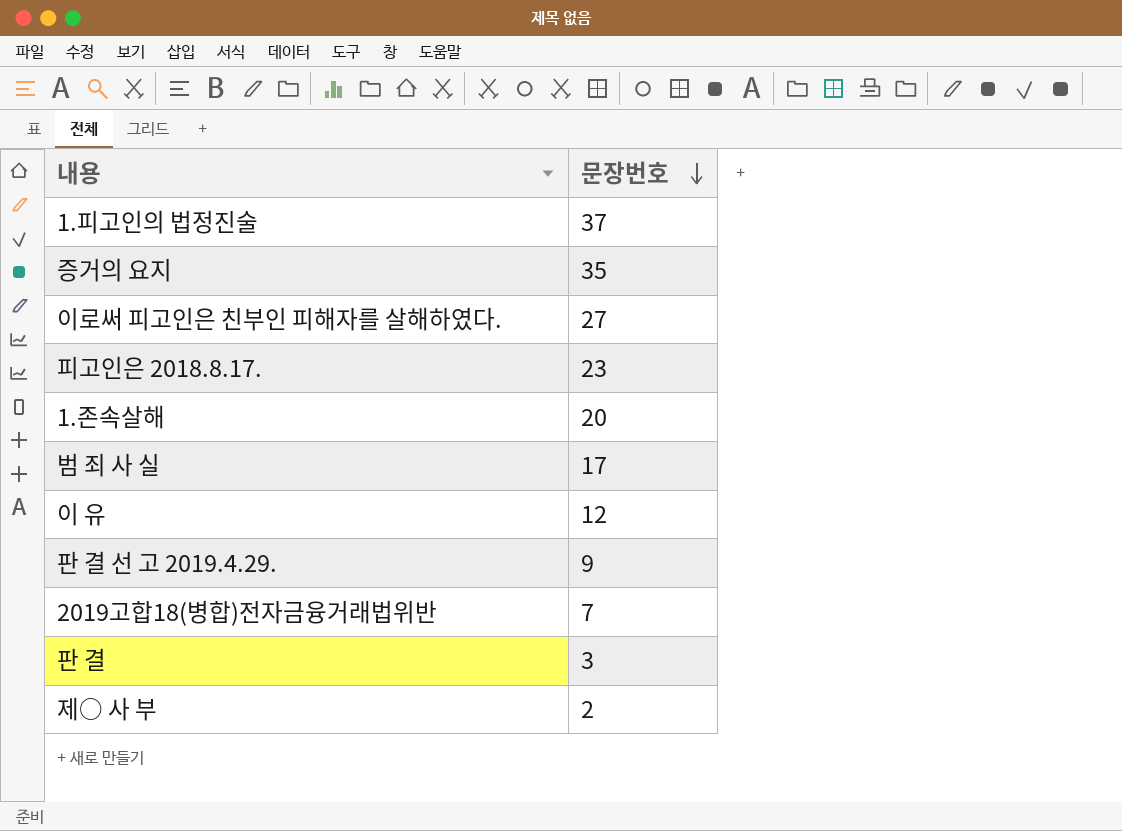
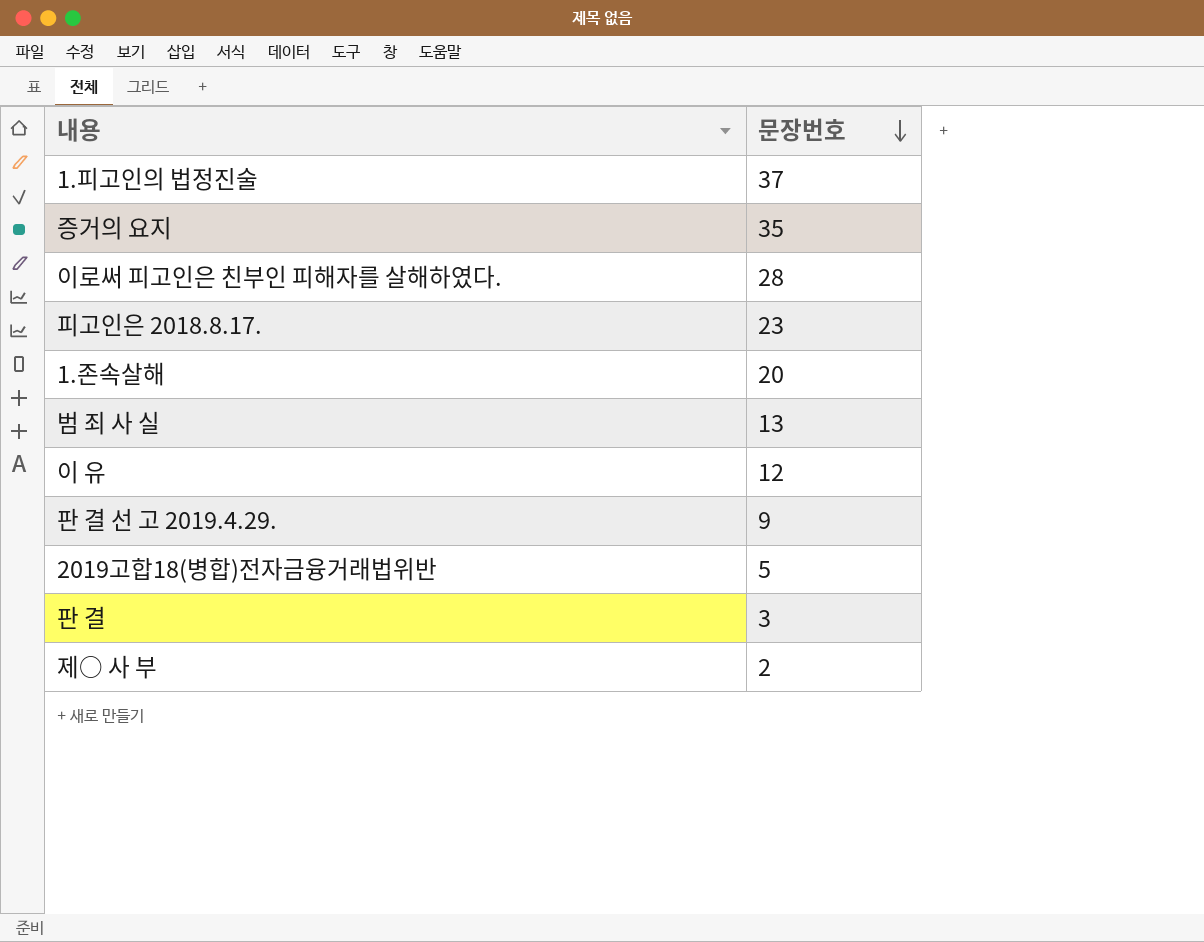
이로써 피고인은 친부인 피해자를 살해하였다. | 문장번호: 27 -> 28
범 죄 사 실 | 문장번호: 17 -> 13
2019고합18(병합)전자금융거래법위반 | 문장번호: 7 -> 5

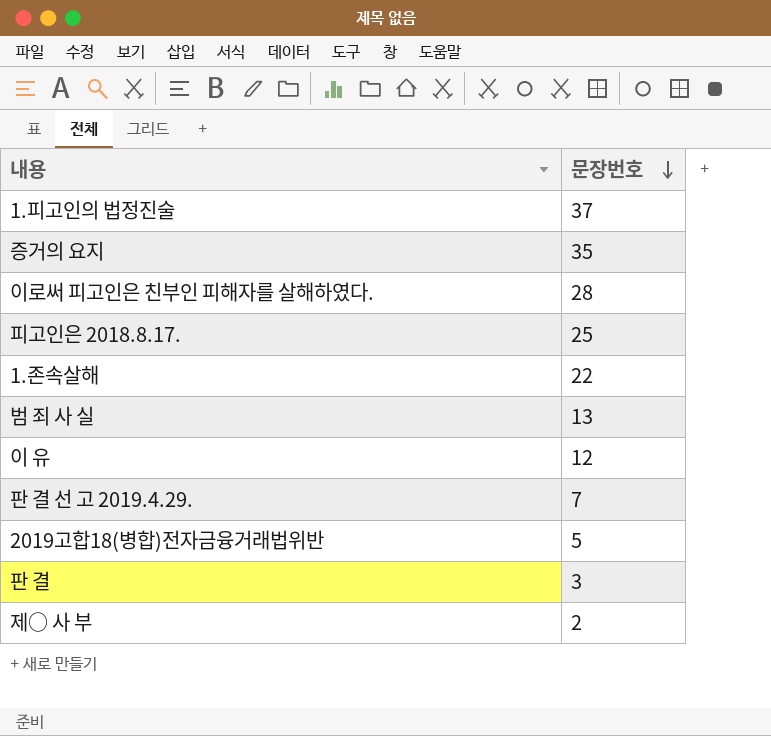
피고인은 2018.8.17. | 문장번호: 23 -> 25
1.존속살해 | 문장번호: 20 -> 22
판 결 선 고 2019.4.29. | 문장번호: 9 -> 7

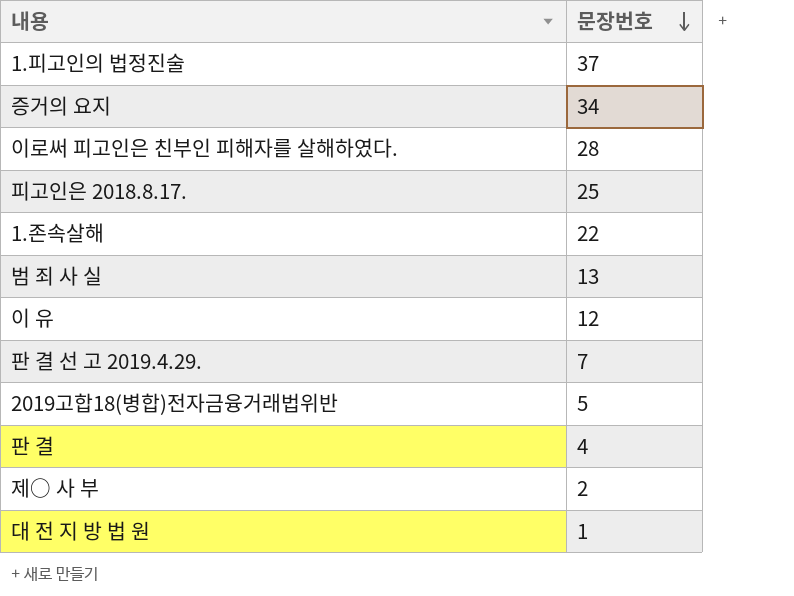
증거의 요지 | 문장번호: 35 -> 34
판 결 | 문장번호: 3 -> 4
row 대 전 지 방 법 원: none -> 1

